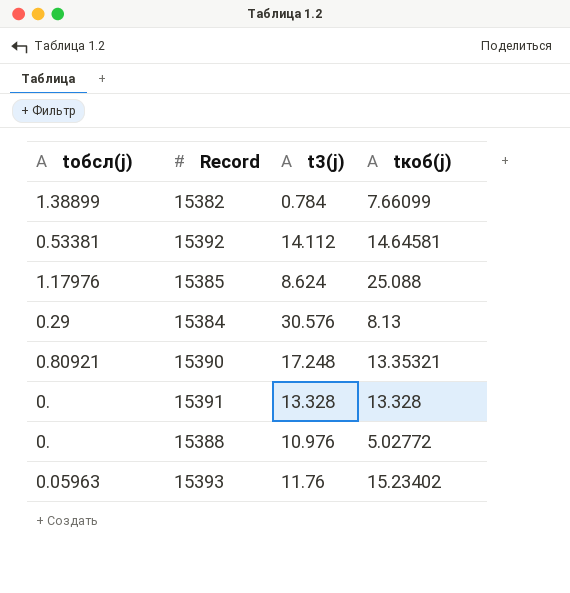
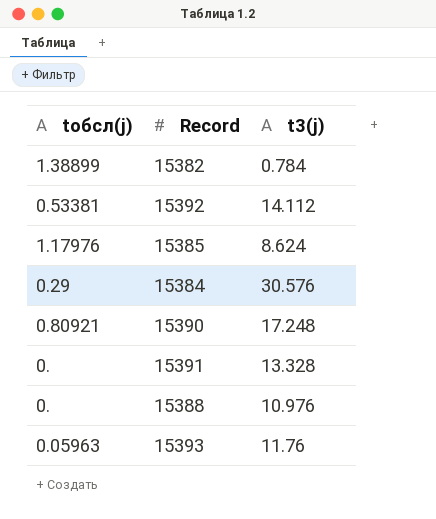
column tкоб(j) | position: 4 -> none

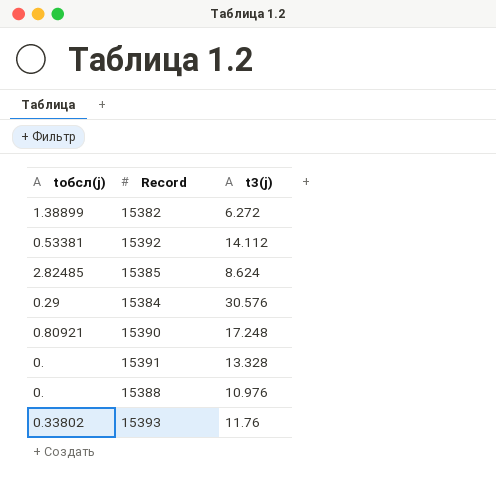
15382 | t3(j): 0.784 -> 6.272
15385 | tобсл(j): 1.17976 -> 2.82485
15393 | tобсл(j): 0.05963 -> 0.33802

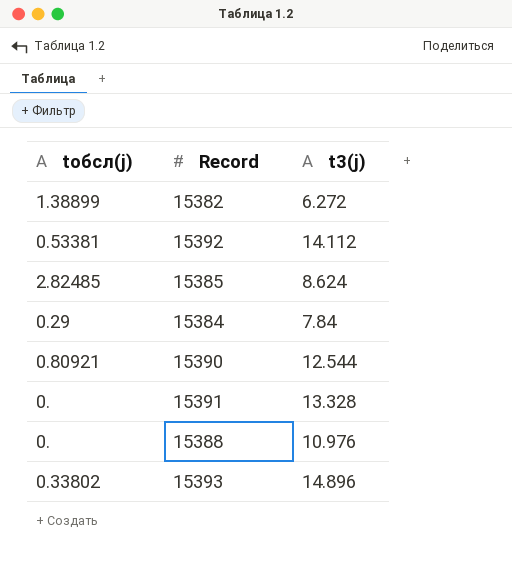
15384 | t3(j): 30.576 -> 7.84
15390 | t3(j): 17.248 -> 12.544
15393 | t3(j): 11.76 -> 14.896

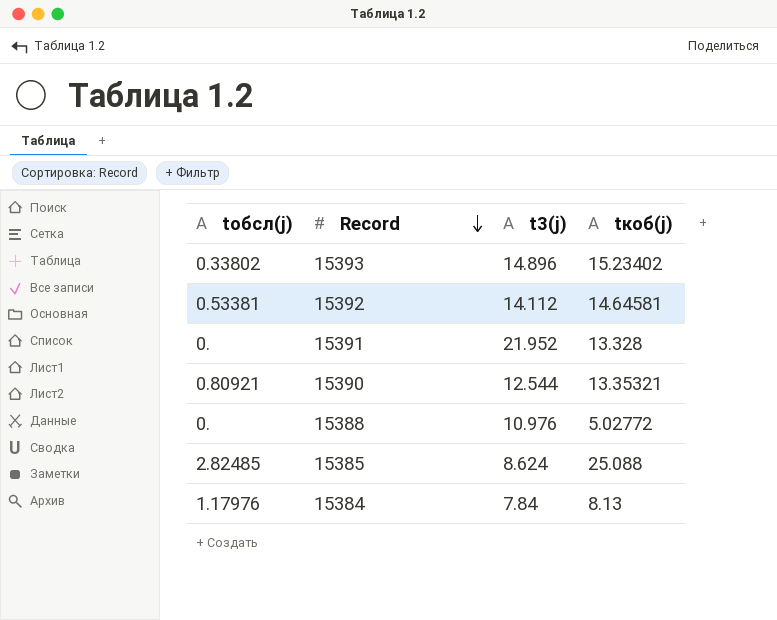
row order: none -> Record descending
column tкоб(j) | position: none -> 4
row 15382: 1.38899 | 6.272 -> none
15391 | t3(j): 13.328 -> 21.952
15384 | tобсл(j): 0.29 -> 1.17976

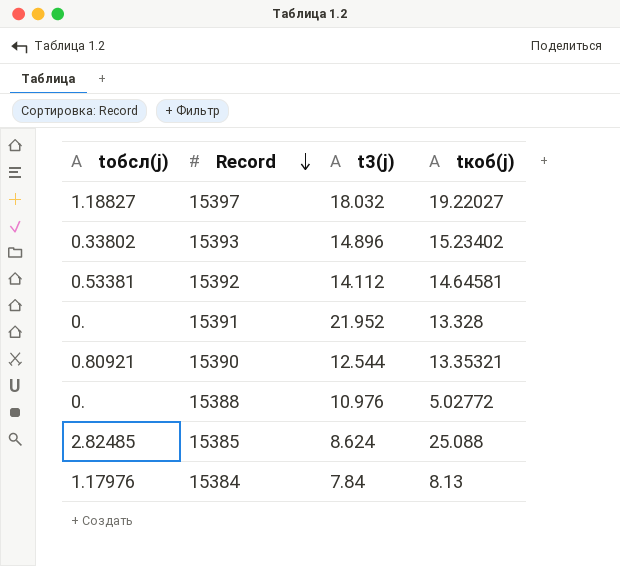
row 15397: none -> 1.18827 | 18.032 | 19.22027

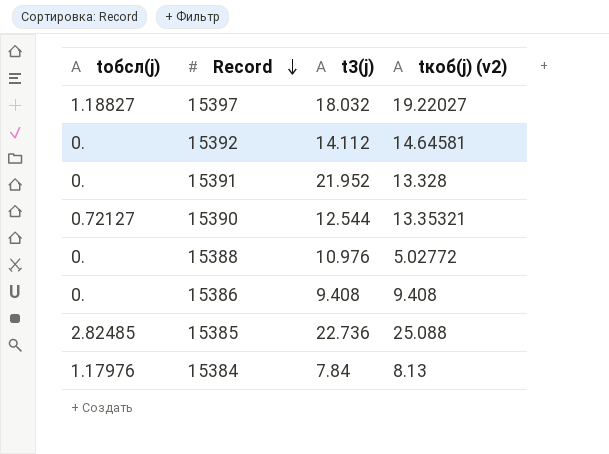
column name: tкоб(j) -> tкоб(j) (v2)
row 15393: 0.33802 | 14.896 | 15.23402 -> none
15392 | tобсл(j): 0.53381 -> 0.
15390 | tобсл(j): 0.80921 -> 0.72127
row 15386: none -> 0. | 9.408 | 9.408
15385 | t3(j): 8.624 -> 22.736

